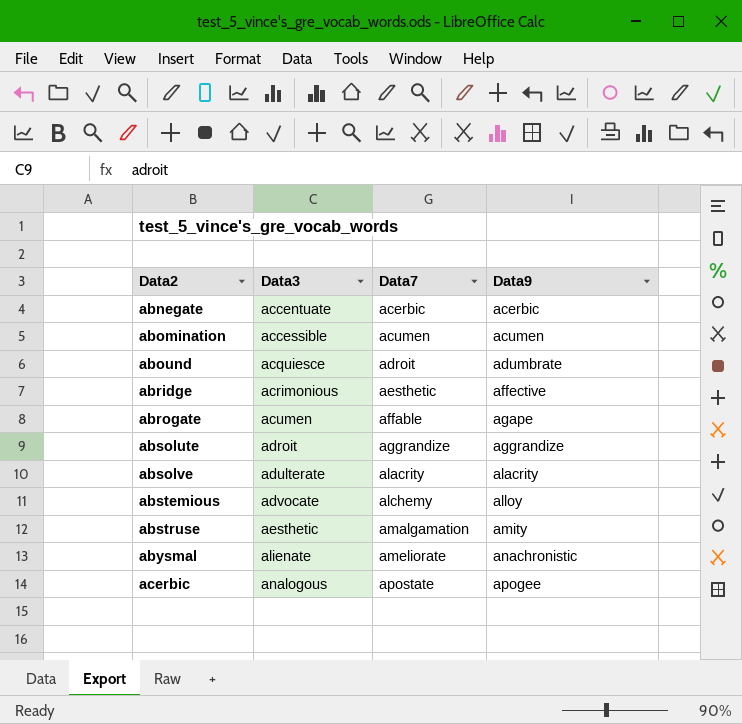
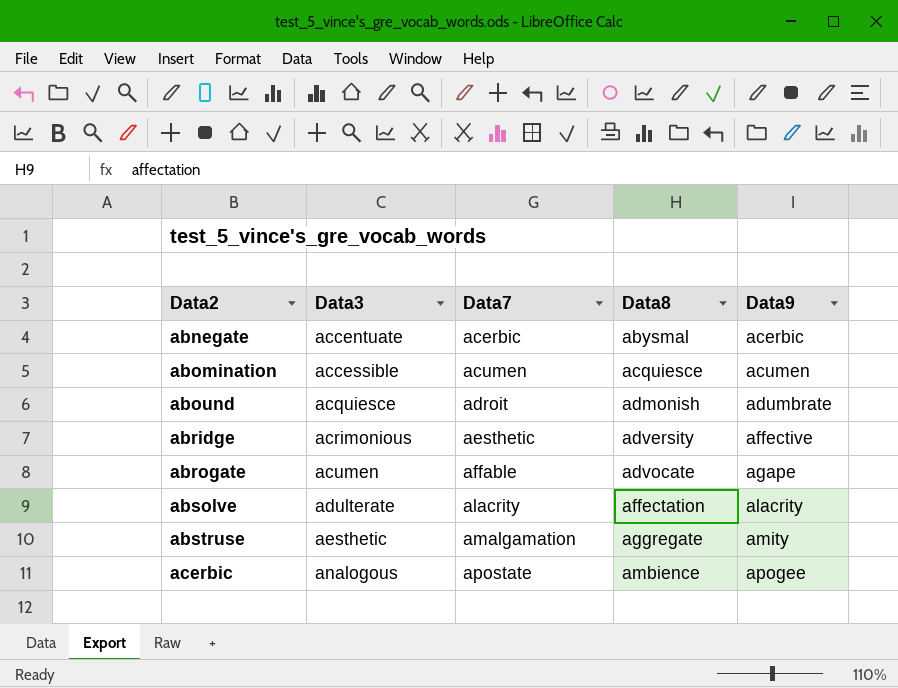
column Data8 | position: none -> 4
row absolute: adroit | aggrandize | aggrandize -> none
row abstemious: advocate | alchemy | alloy -> none
row abysmal: alienate | ameliorate | anachronistic -> none

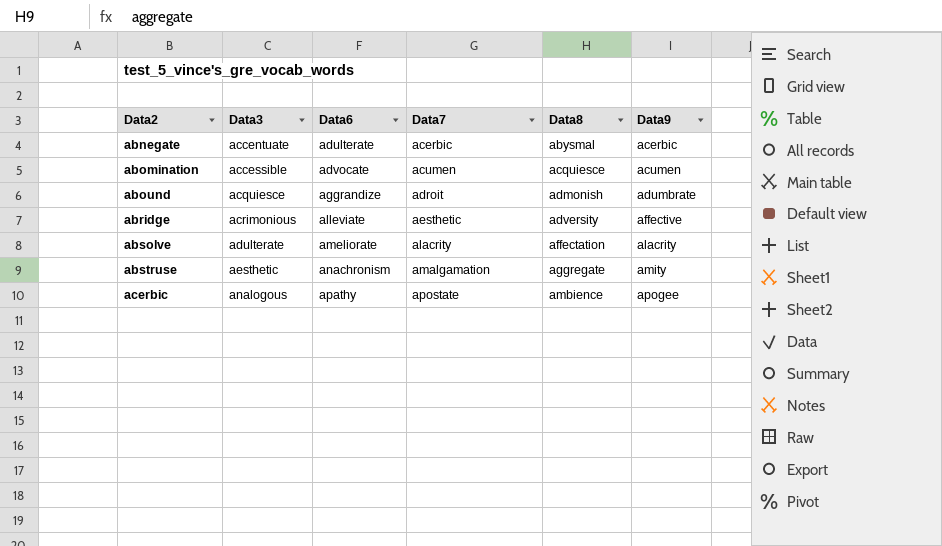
column Data6 | position: none -> 3
row abrogate: acumen | affable | advocate | agape -> none

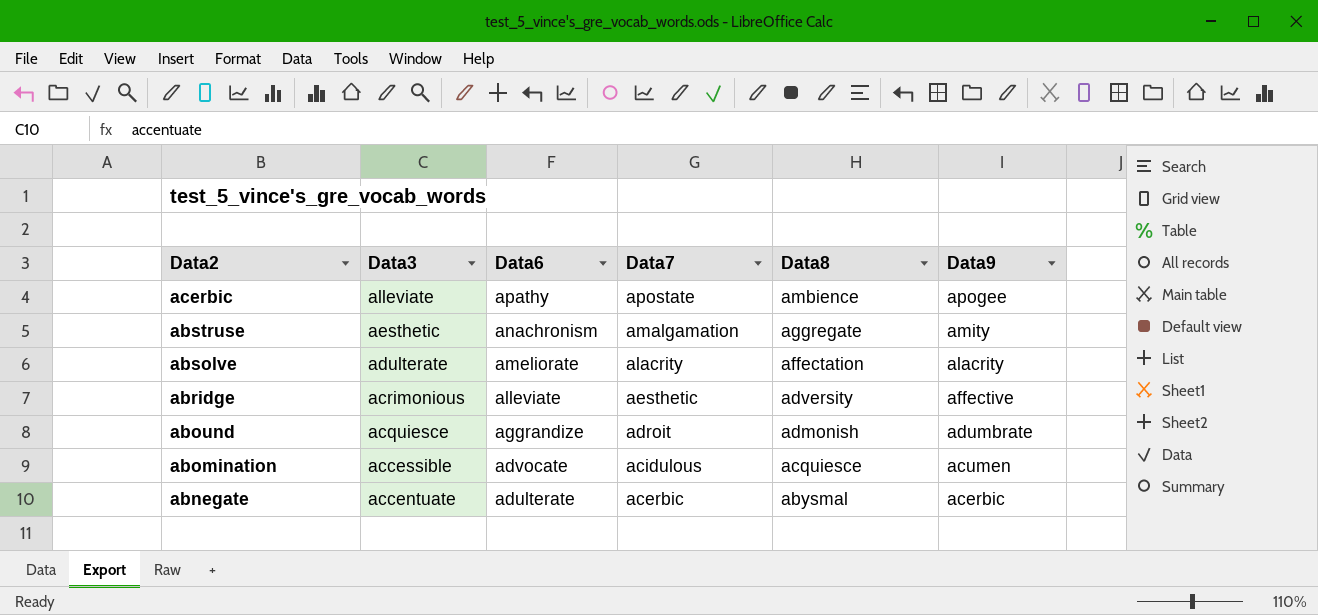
row order: Data2 ascending -> Data2 descending
acerbic | Data3: analogous -> alleviate
abomination | Data7: acumen -> acidulous

